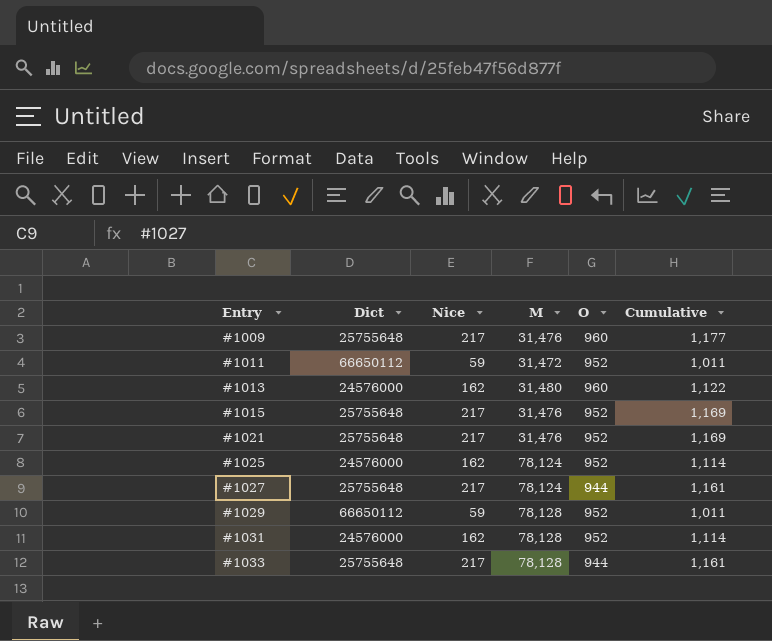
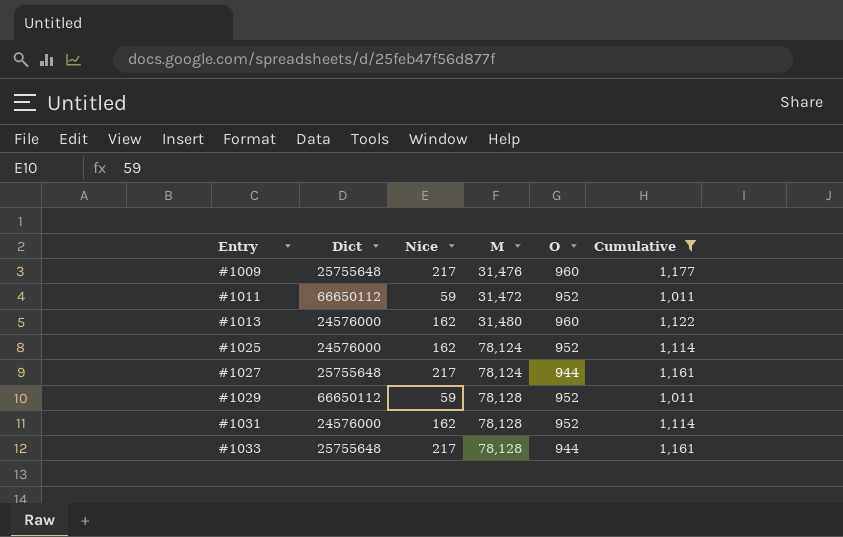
filter: none -> Cumulative != 1,169

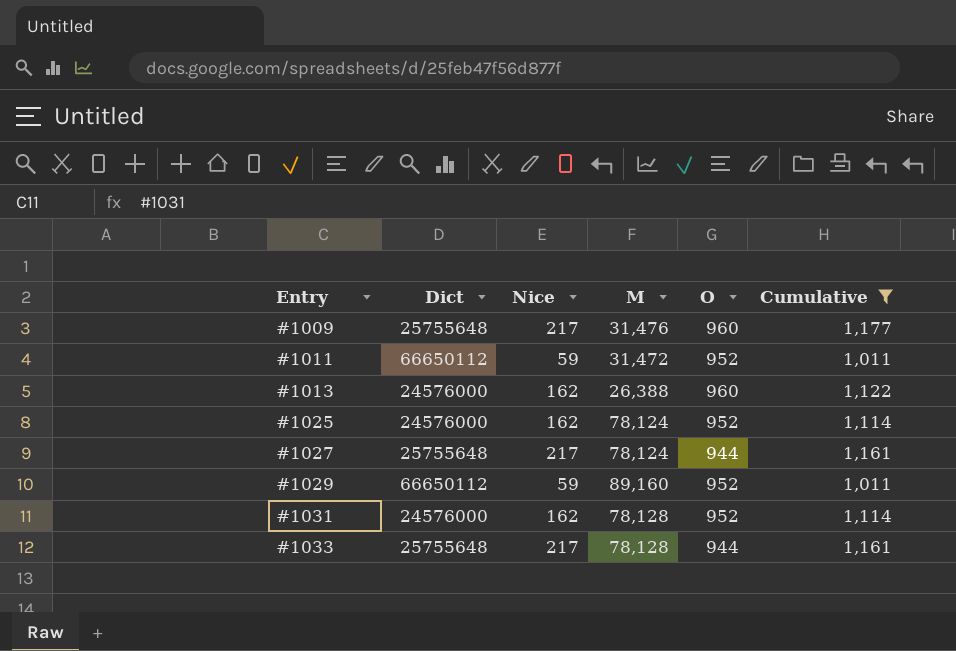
#1013 | M: 31,480 -> 26,388
#1029 | M: 78,128 -> 89,160

